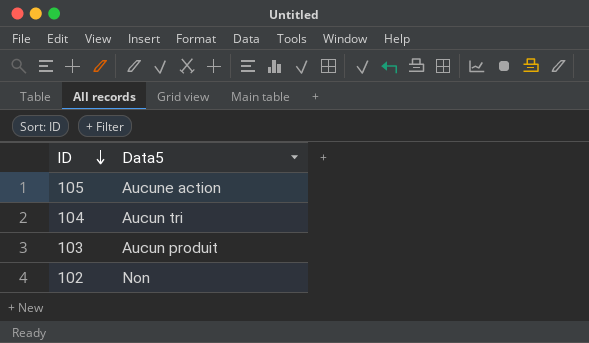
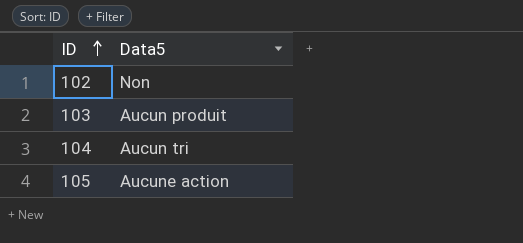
row order: ID descending -> ID ascending

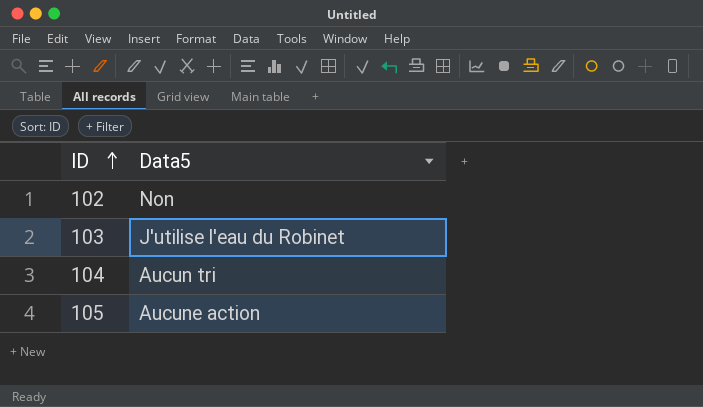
103 | Data5: Aucun produit -> J'utilise l'eau du Robinet

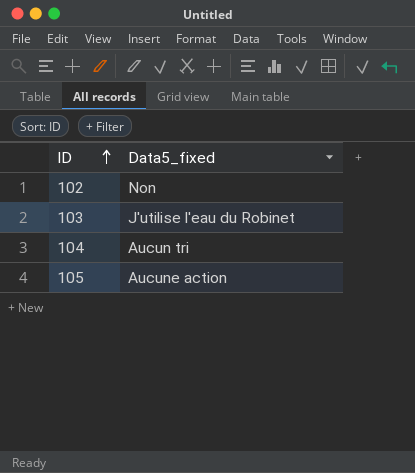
column name: Data5 -> Data5_fixed

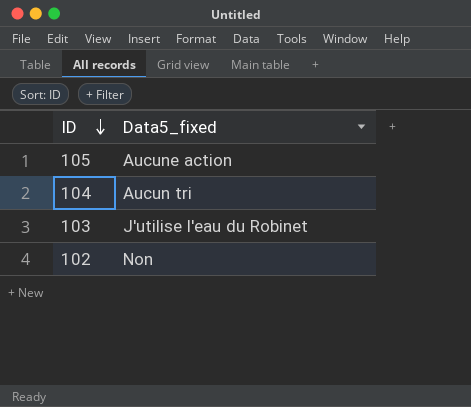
row order: ID ascending -> ID descending

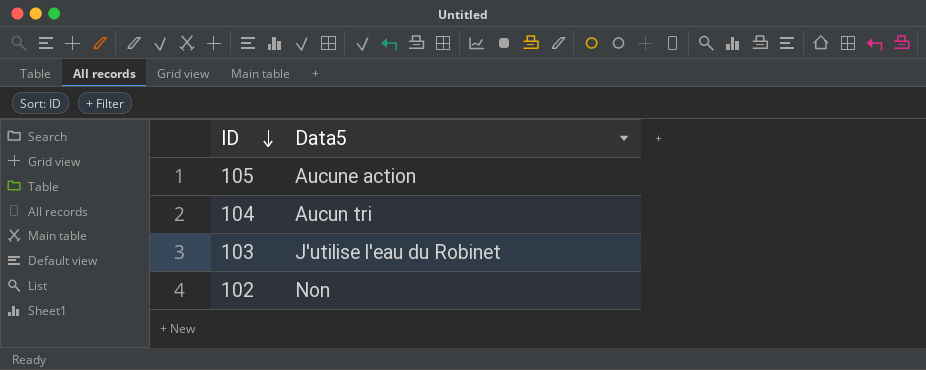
column name: Data5_fixed -> Data5

